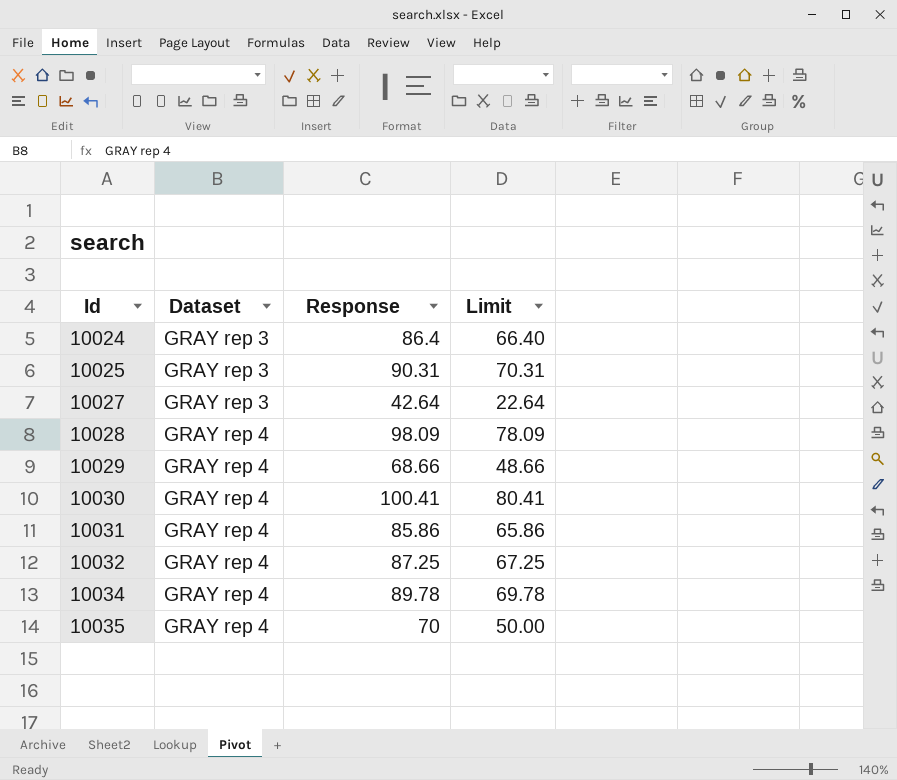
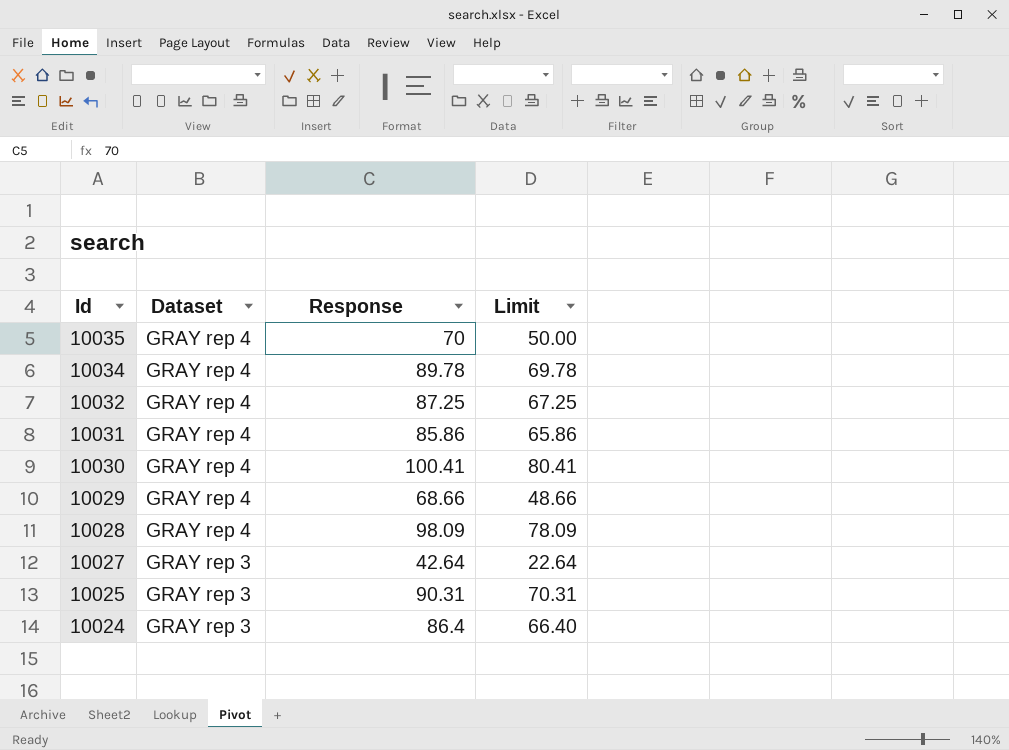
row order: Id ascending -> Id descending

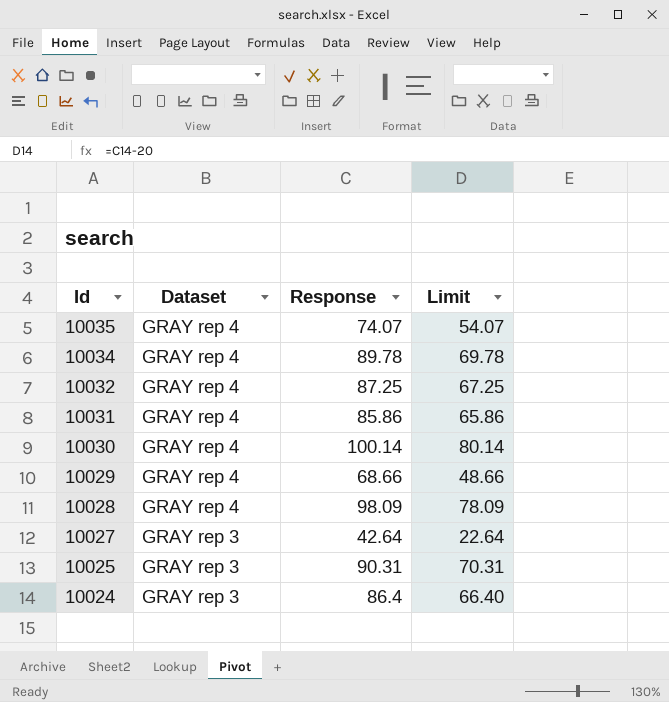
10035 | Response: 70 -> 74.07
10035 | Limit: 50.00 -> 54.07
10030 | Response: 100.41 -> 100.14
10030 | Limit: 80.41 -> 80.14

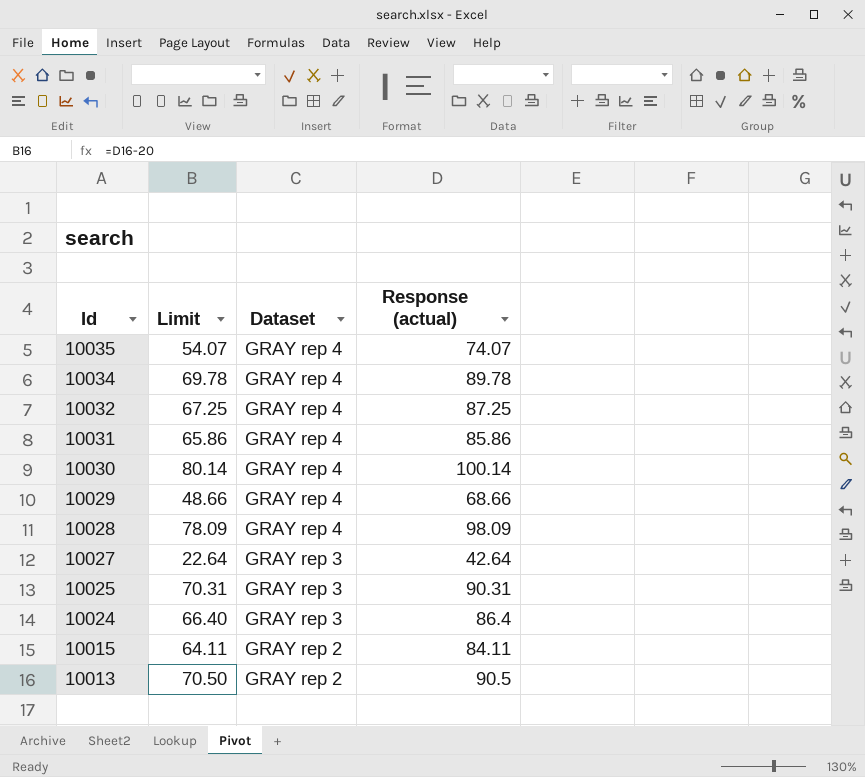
column Limit | position: 4 -> 2
column name: Response -> Response (actual)
row 10015: none -> 64.11 | GRAY rep 2 | 84.11
row 10013: none -> 70.50 | GRAY rep 2 | 90.5

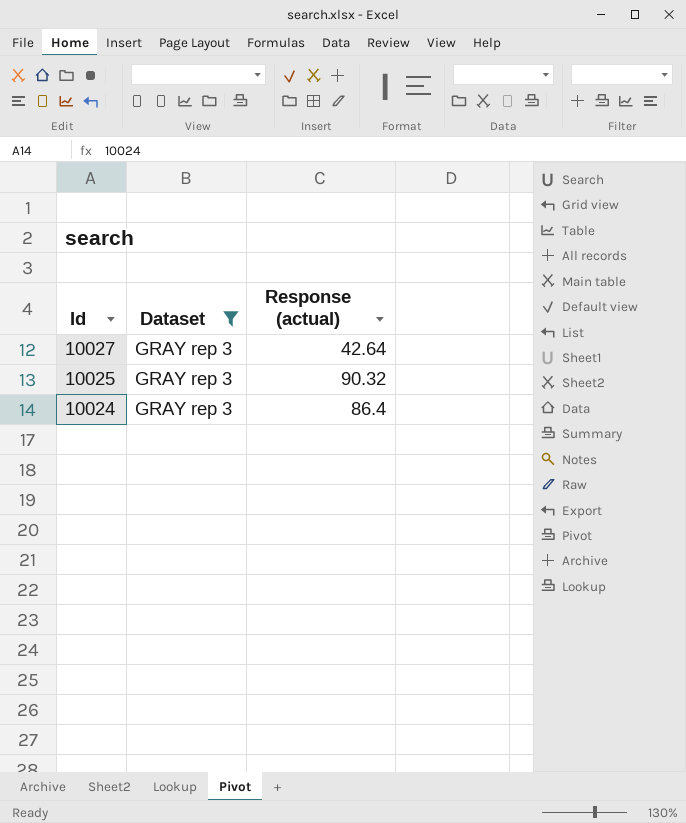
filter: none -> Dataset = GRAY rep 3
column Limit | formula: [Response (actual)] - 20 -> none
10025 | Response (actual): 90.31 -> 90.32

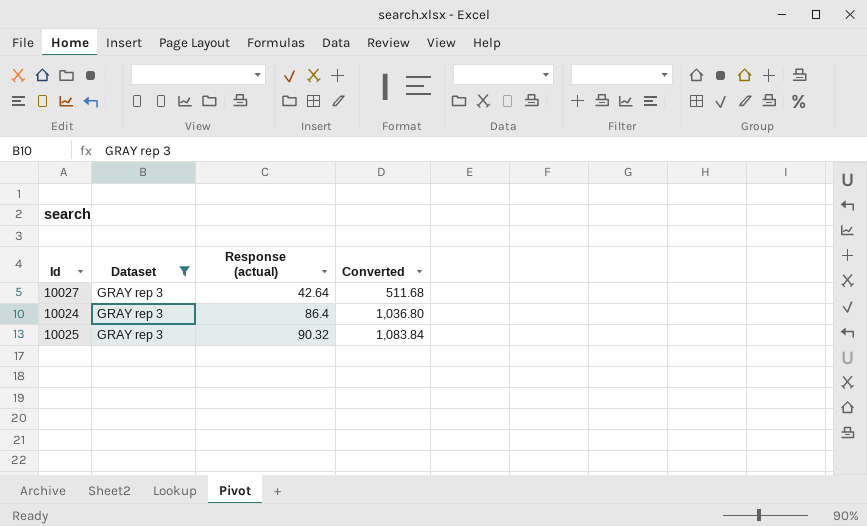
row order: Id descending -> Response (actual) ascending
column Converted | formula: none -> [Response (actual)] * 12

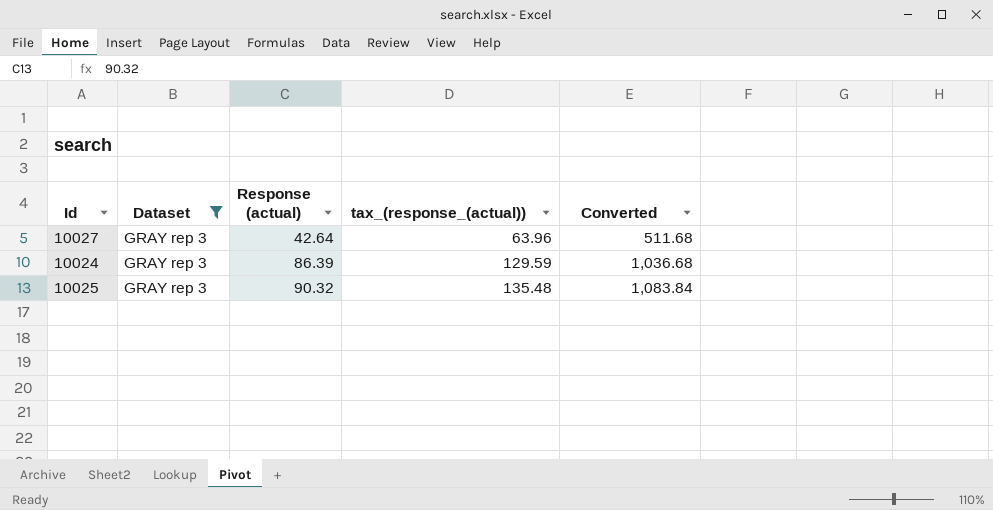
column tax_(response_(actual)) | formula: none -> [Response (actual)] * 1.5
10024 | Response (actual): 86.4 -> 86.39
10024 | Converted: 1,036.80 -> 1,036.68

